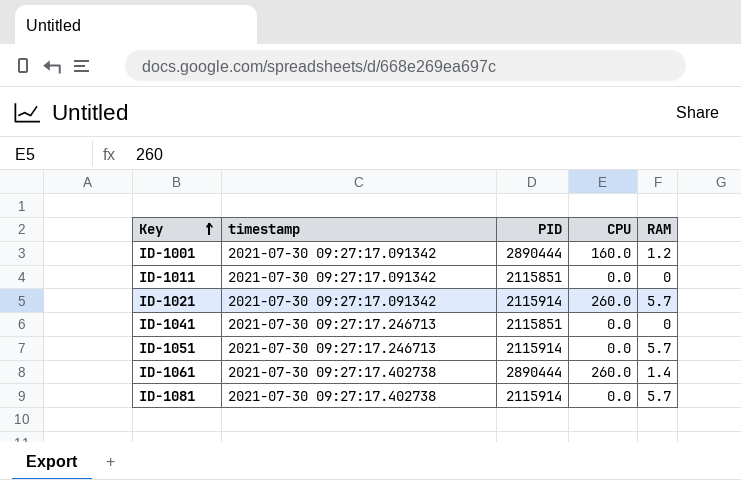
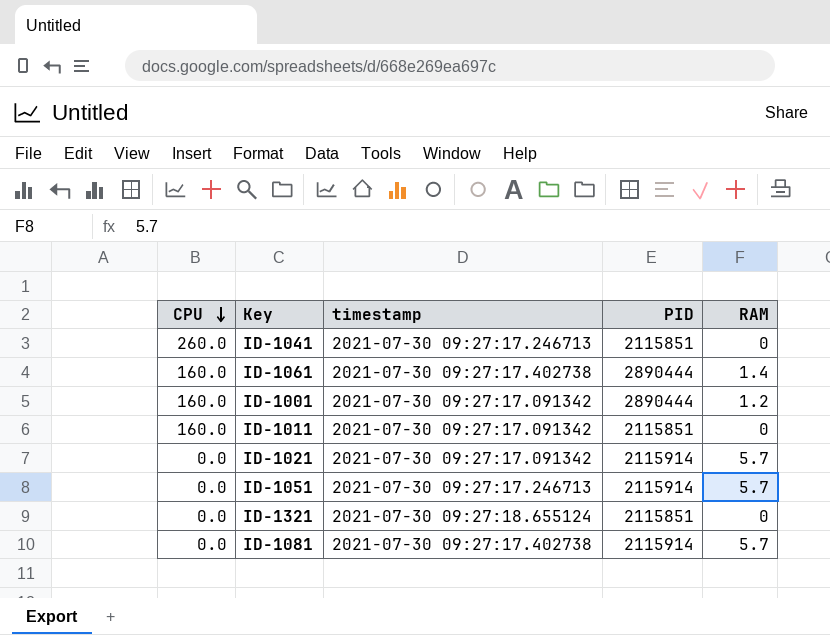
row order: Key ascending -> CPU descending
column CPU | position: 4 -> 1
ID-1041 | CPU: 0.0 -> 260.0
ID-1061 | CPU: 260.0 -> 160.0
ID-1011 | CPU: 0.0 -> 160.0
ID-1021 | CPU: 260.0 -> 0.0
row ID-1321: none -> 0.0 | 2021-07-30 09:27:18.655124 | 2115851 | 0

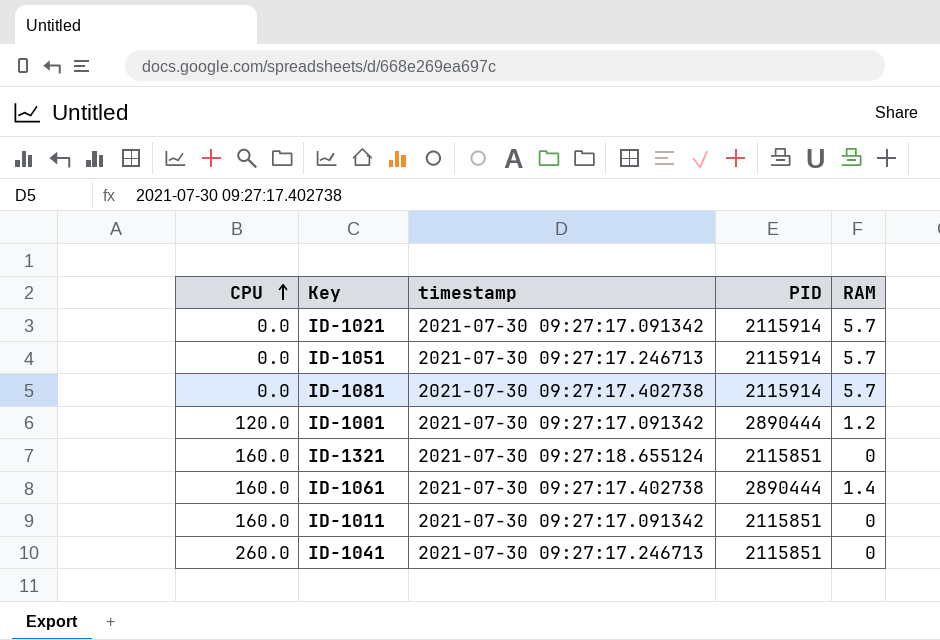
row order: CPU descending -> CPU ascending
ID-1001 | CPU: 160.0 -> 120.0
ID-1321 | CPU: 0.0 -> 160.0

